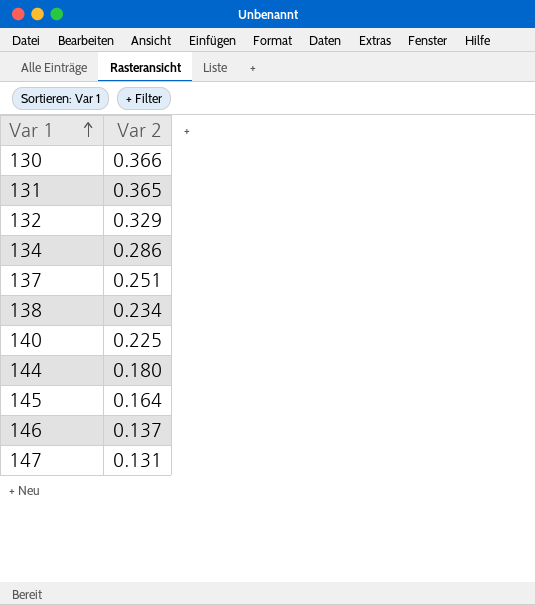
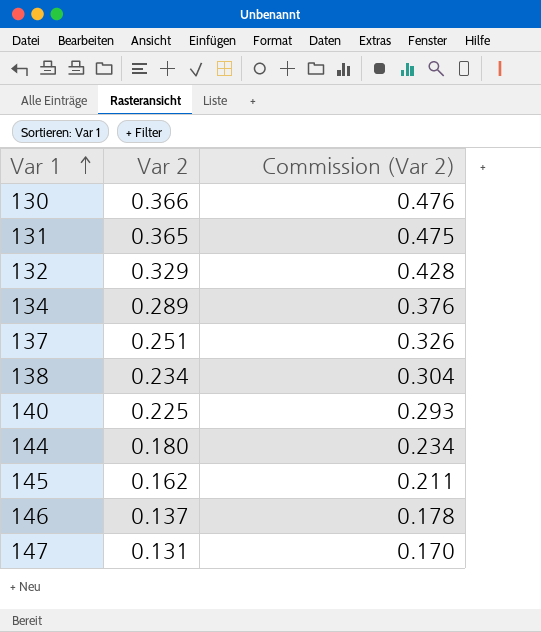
column Commission (Var 2) | formula: none -> [Var 2] * 1.3
134 | Var 2: 0.286 -> 0.289
145 | Var 2: 0.164 -> 0.162

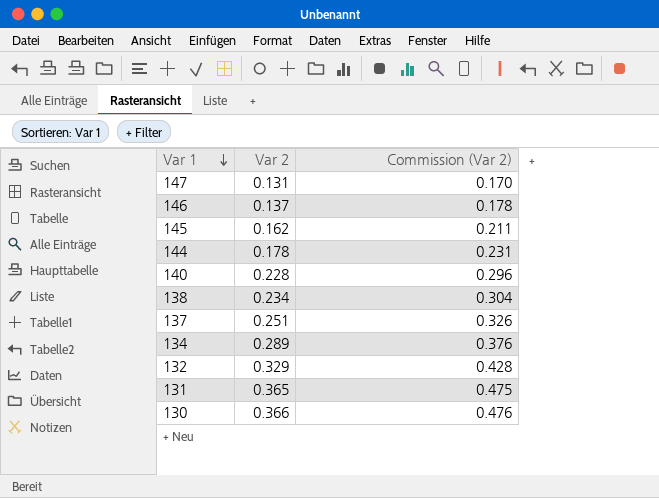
row order: Var 1 ascending -> Var 1 descending
144 | Var 2: 0.180 -> 0.178
144 | Commission (Var 2): 0.234 -> 0.231
140 | Var 2: 0.225 -> 0.228
140 | Commission (Var 2): 0.293 -> 0.296

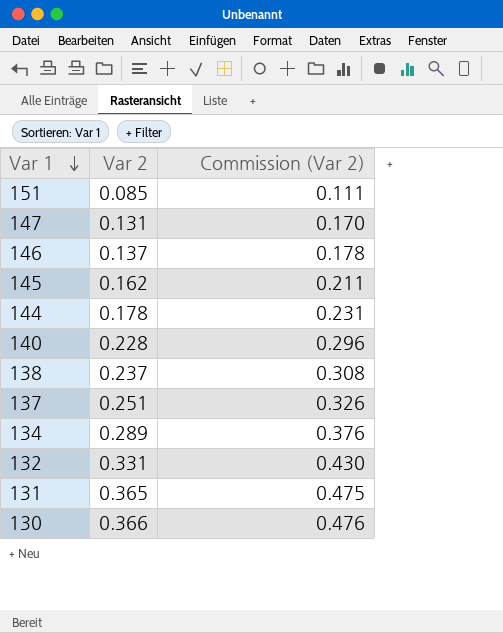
row 151: none -> 0.085 | 0.111
138 | Var 2: 0.234 -> 0.237
138 | Commission (Var 2): 0.304 -> 0.308
132 | Var 2: 0.329 -> 0.331
132 | Commission (Var 2): 0.428 -> 0.430

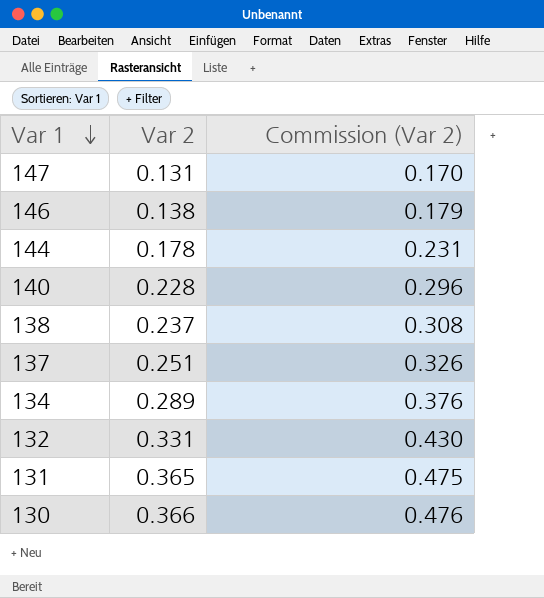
row 151: 0.085 | 0.111 -> none
row 145: 0.162 | 0.211 -> none
146 | Var 2: 0.137 -> 0.138
146 | Commission (Var 2): 0.178 -> 0.179

